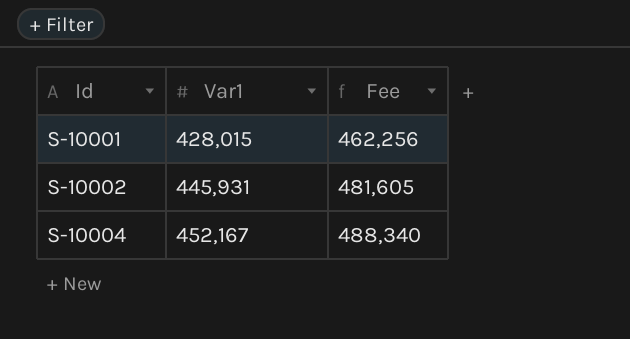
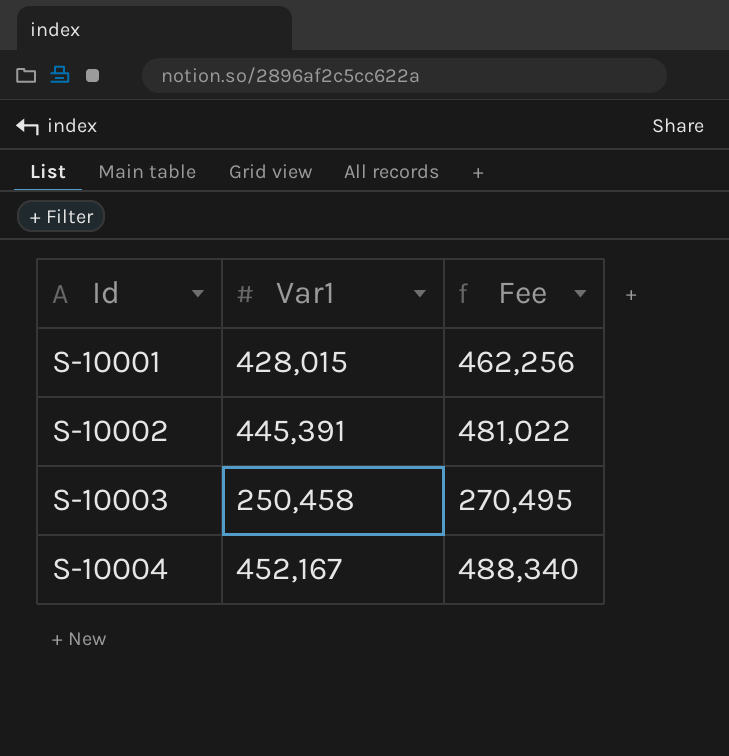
S-10002 | Var1: 445,931 -> 445,391
S-10002 | Fee: 481,605 -> 481,022
row S-10003: none -> 250,458 | 270,495

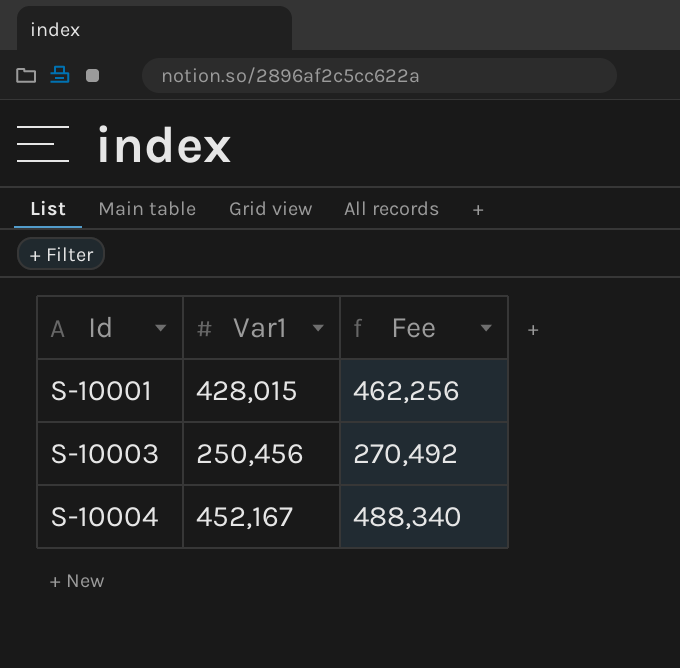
row S-10002: 445,391 | 481,022 -> none
S-10003 | Var1: 250,458 -> 250,456
S-10003 | Fee: 270,495 -> 270,492

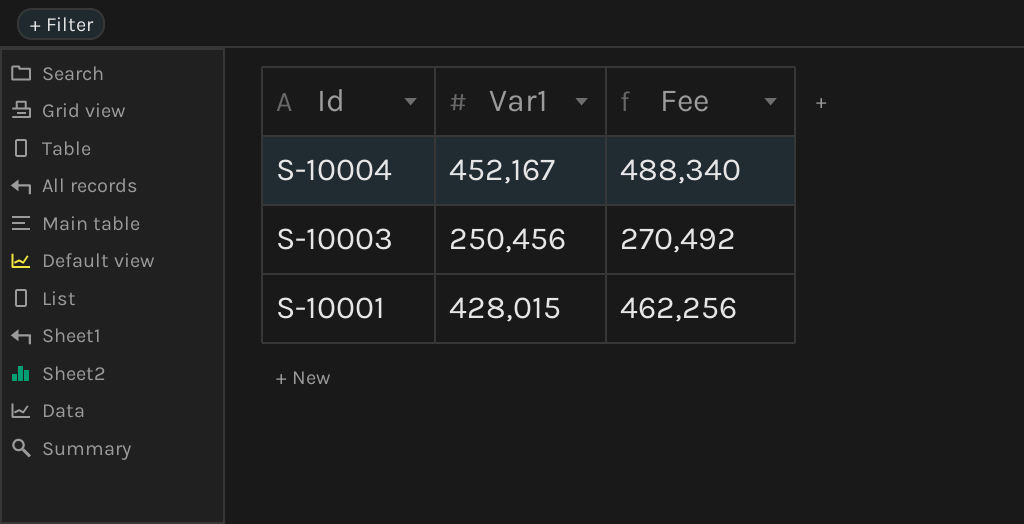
row order: Id ascending -> Id descending

